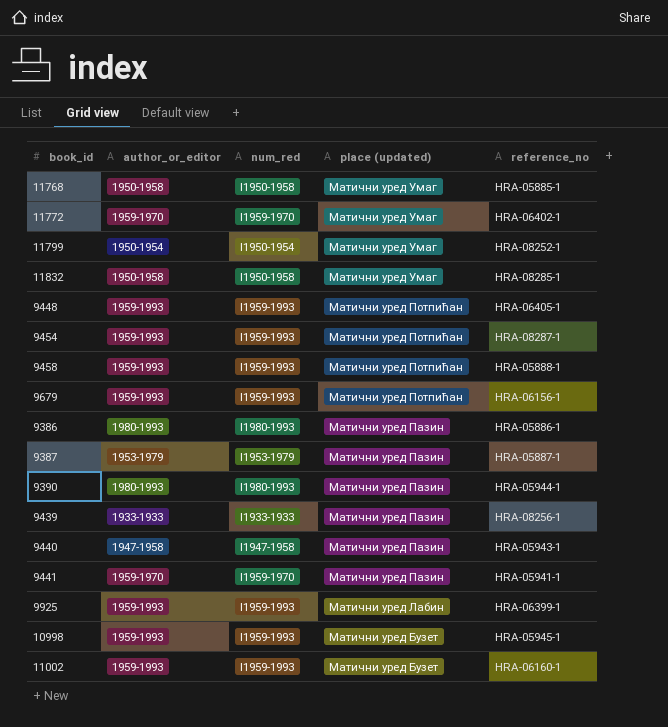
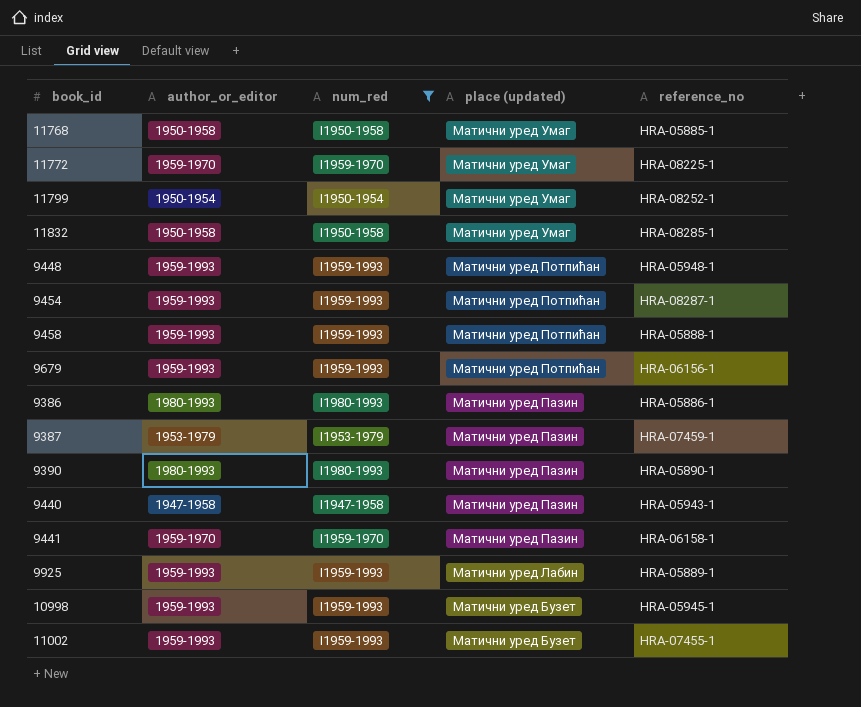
filter: none -> num_red != I1933-1933
11772 | reference_no: HRA-06402-1 -> HRA-08225-1
9448 | reference_no: HRA-06405-1 -> HRA-05948-1
9387 | reference_no: HRA-05887-1 -> HRA-07459-1
9390 | reference_no: HRA-05944-1 -> HRA-05890-1
9441 | reference_no: HRA-05941-1 -> HRA-06158-1
9925 | reference_no: HRA-06399-1 -> HRA-05889-1
11002 | reference_no: HRA-06160-1 -> HRA-07455-1

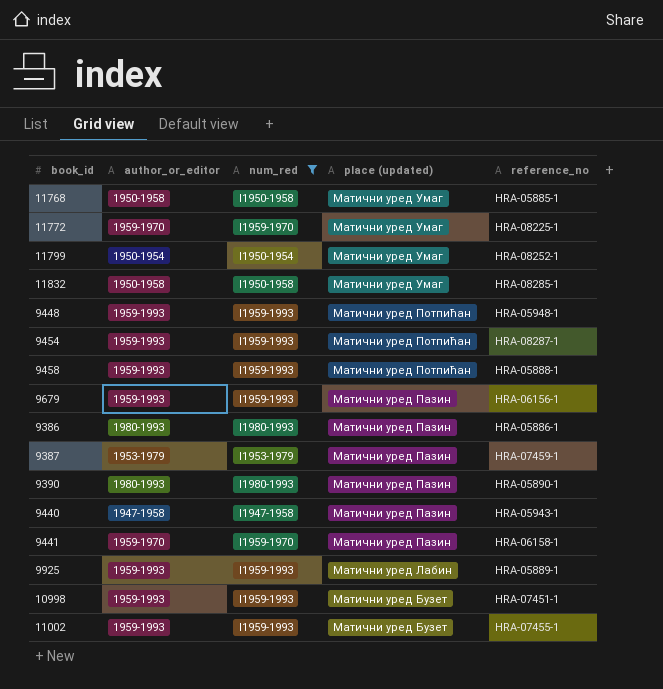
9679 | place (updated): Матични уред Потпићан -> Матични уред Пазин
10998 | reference_no: HRA-05945-1 -> HRA-07451-1

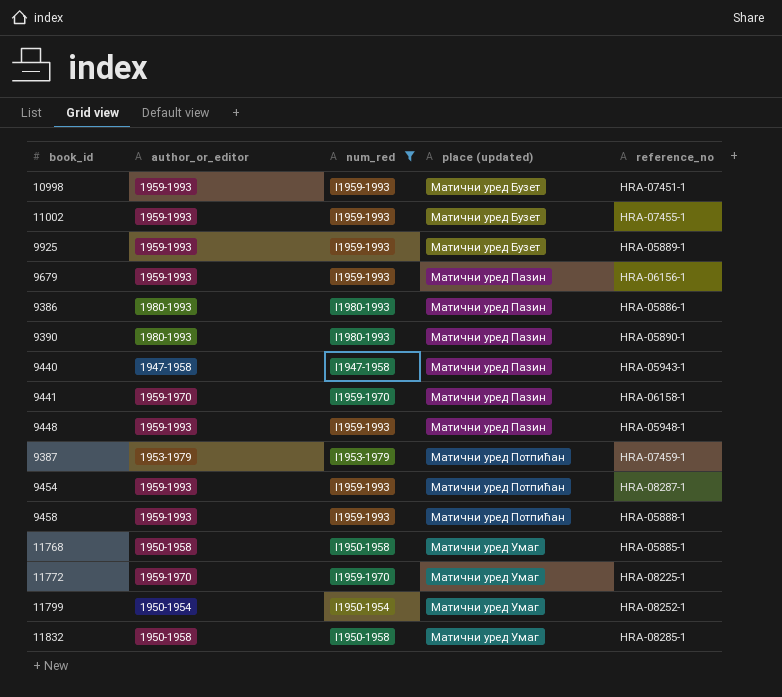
row order: place (updated) descending -> place (updated) ascending
9925 | place (updated): Матични уред Лабин -> Матични уред Бузет
9448 | place (updated): Матични уред Потпићан -> Матични уред Пазин
9387 | place (updated): Матични уред Пазин -> Матични уред Потпићан

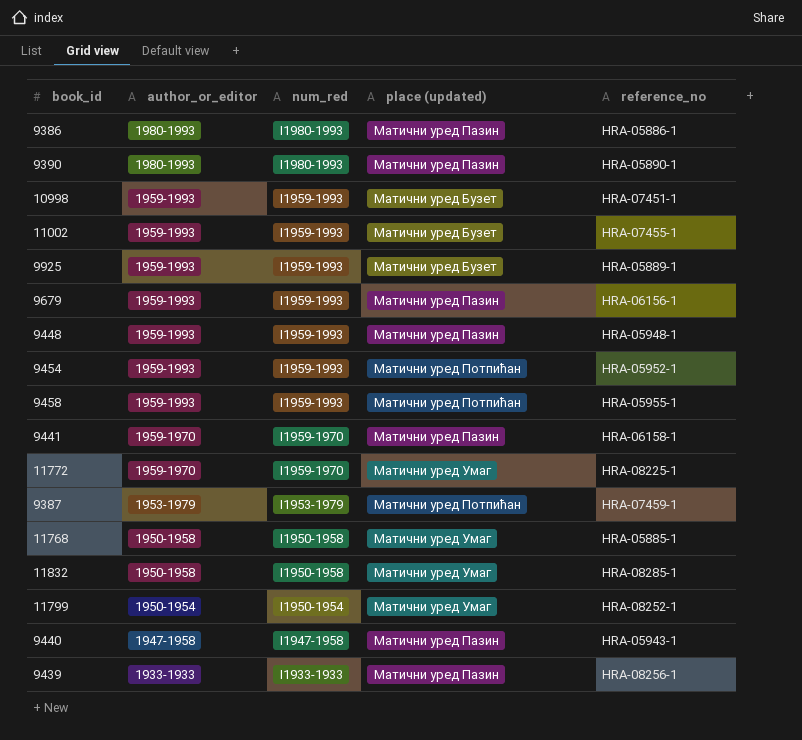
filter: num_red != I1933-1933 -> none
row order: place (updated) ascending -> author_or_editor descending
9454 | reference_no: HRA-08287-1 -> HRA-05952-1
9458 | reference_no: HRA-05888-1 -> HRA-05955-1

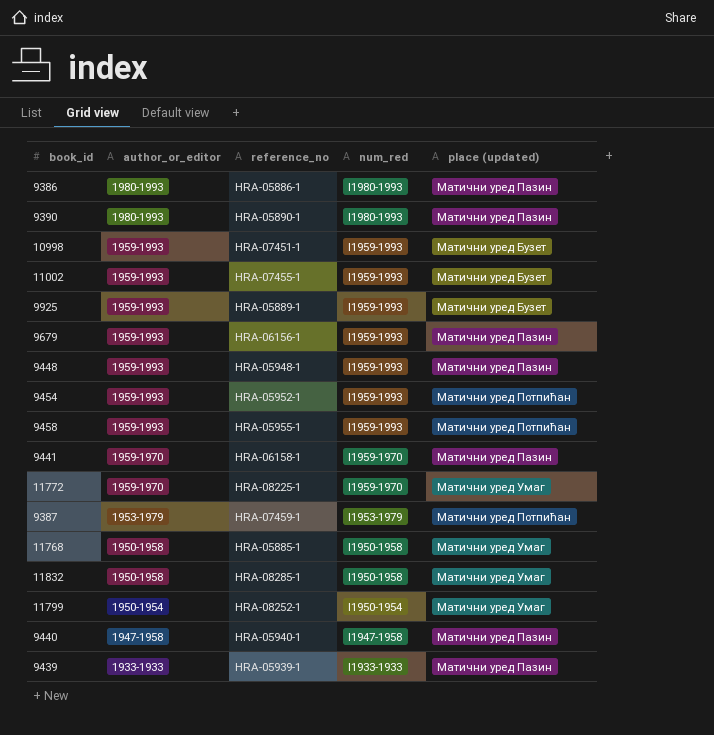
column reference_no | position: 5 -> 3
9440 | reference_no: HRA-05943-1 -> HRA-05940-1
9439 | reference_no: HRA-08256-1 -> HRA-05939-1

